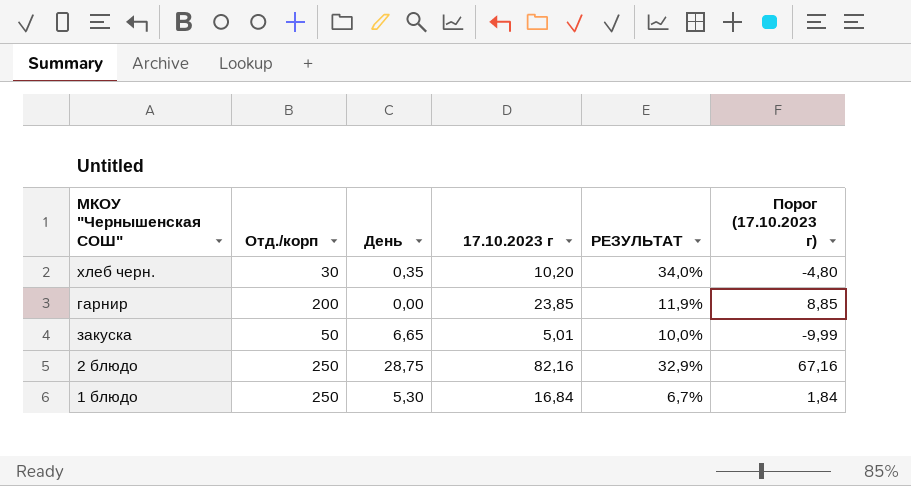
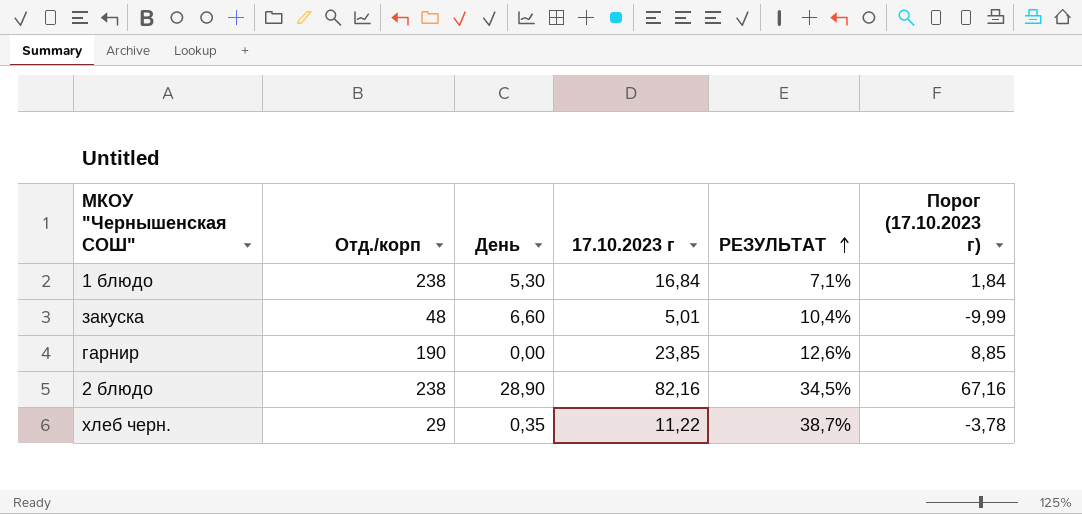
row order: none -> РЕЗУЛЬТАТ ascending
1 блюдо | Отд./корп: 250 -> 238
1 блюдо | РЕЗУЛЬТАТ: 6,7% -> 7,1%
закуска | Отд./корп: 50 -> 48
закуска | День: 6,65 -> 6,60
закуска | РЕЗУЛЬТАТ: 10,0% -> 10,4%
гарнир | Отд./корп: 200 -> 190
гарнир | РЕЗУЛЬТАТ: 11,9% -> 12,6%
2 блюдо | Отд./корп: 250 -> 238
2 блюдо | День: 28,75 -> 28,90
2 блюдо | РЕЗУЛЬТАТ: 32,9% -> 34,5%
хлеб черн. | Отд./корп: 30 -> 29
хлеб черн. | 17.10.2023 г: 10,20 -> 11,22
хлеб черн. | РЕЗУЛЬТАТ: 34,0% -> 38,7%
хлеб черн. | Порог (17.10.2023 г): -4,80 -> -3,78

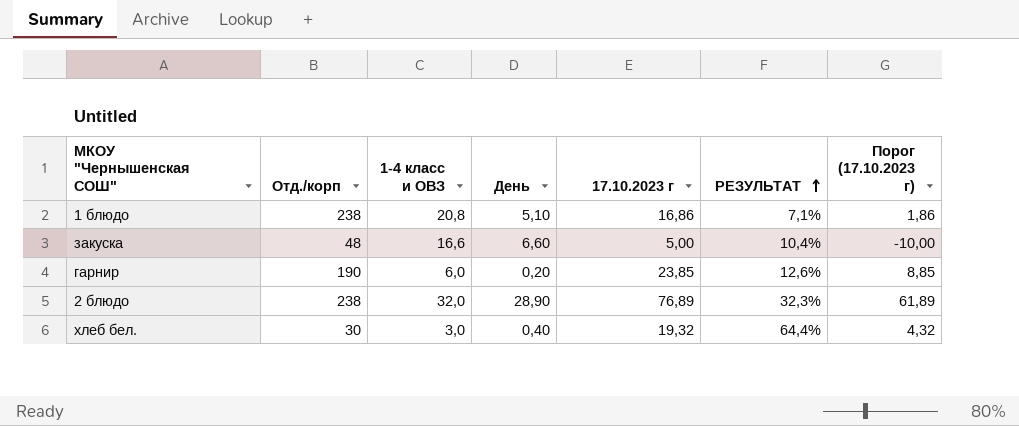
column 1-4 класс и ОВЗ | position: none -> 3
row хлеб черн.: 29 | 0,35 | 11,22 | 38,7% | -3,78 -> none
1 блюдо | День: 5,30 -> 5,10
1 блюдо | 17.10.2023 г: 16,84 -> 16,86
1 блюдо | Порог (17.10.2023 г): 1,84 -> 1,86
закуска | 17.10.2023 г: 5,01 -> 5,00
закуска | Порог (17.10.2023 г): -9,99 -> -10,00
гарнир | День: 0,00 -> 0,20
2 блюдо | 17.10.2023 г: 82,16 -> 76,89
2 блюдо | РЕЗУЛЬТАТ: 34,5% -> 32,3%
2 блюдо | Порог (17.10.2023 г): 67,16 -> 61,89
row хлеб бел.: none -> 30 | 3,0 | 0,40 | 19,32 | 64,4% | 4,32

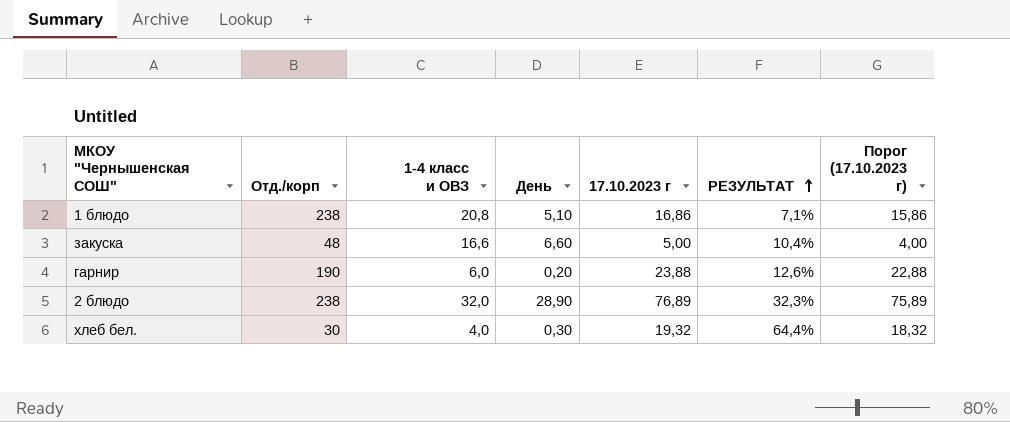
column Порог (17.10.2023 г) | formula: [17.10.2023 г] - 15 -> [17.10.2023 г] - 1
гарнир | 17.10.2023 г: 23,85 -> 23,88
хлеб бел. | 1-4 класс и ОВЗ: 3,0 -> 4,0
хлеб бел. | День: 0,40 -> 0,30

